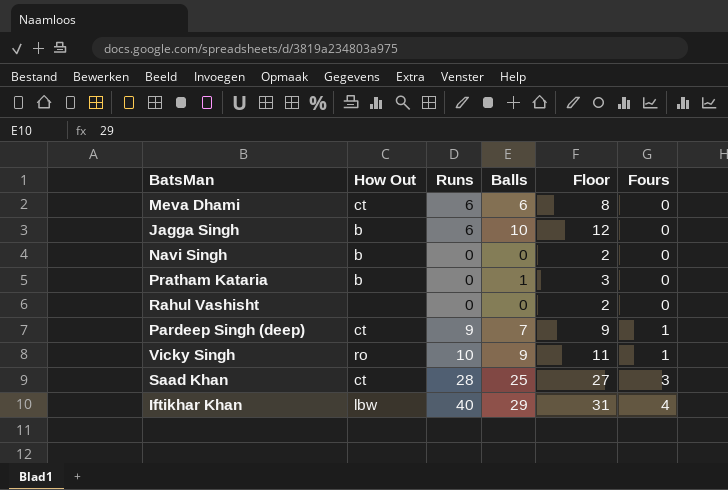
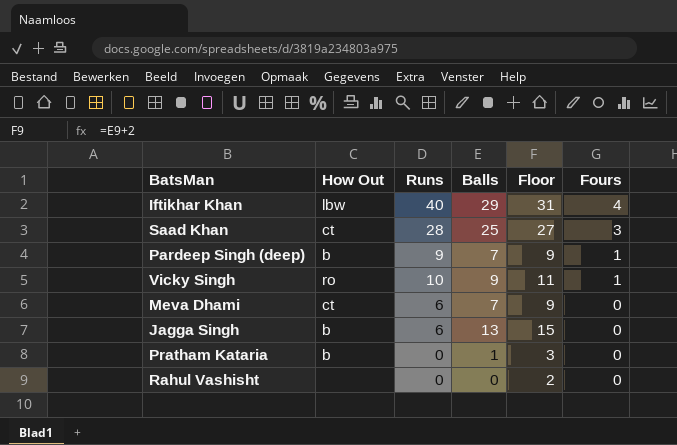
row order: Fours ascending -> Fours descending
row Navi Singh: b | 0 | 0 | 2 | 0 -> none
Pardeep Singh (deep) | How Out: ct -> b
Meva Dhami | Balls: 6 -> 7
Meva Dhami | Floor: 8 -> 9
Jagga Singh | Balls: 10 -> 13
Jagga Singh | Floor: 12 -> 15

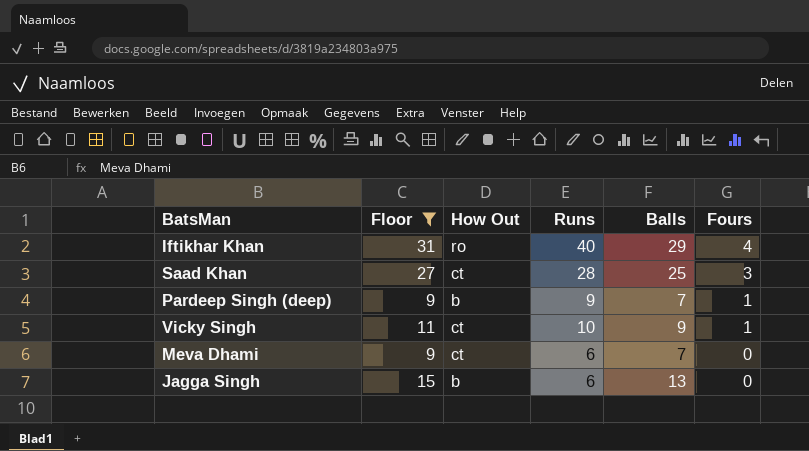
filter: none -> Floor >= 9
column Floor | position: 5 -> 2
Iftikhar Khan | How Out: lbw -> ro
Vicky Singh | How Out: ro -> ct

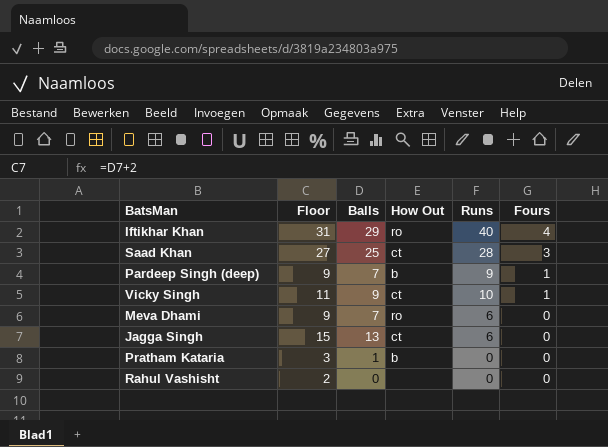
filter: Floor >= 9 -> none
column Balls | position: 5 -> 3
Meva Dhami | How Out: ct -> ro
Jagga Singh | How Out: b -> ct

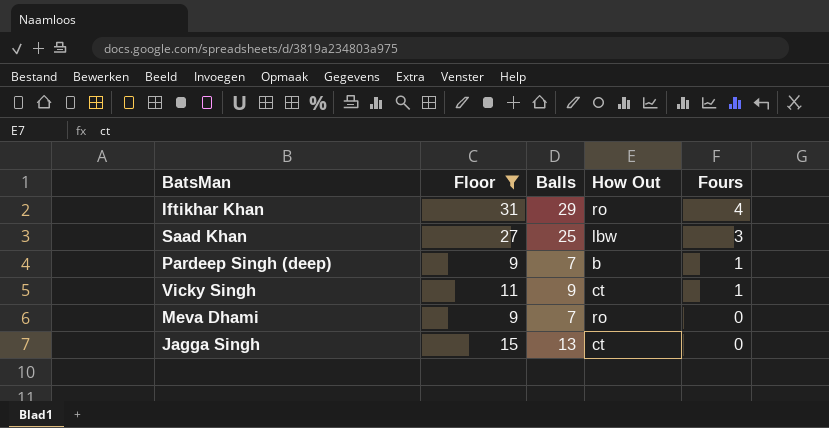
filter: none -> Floor >= 9
column Runs | position: 5 -> none
Saad Khan | How Out: ct -> lbw

